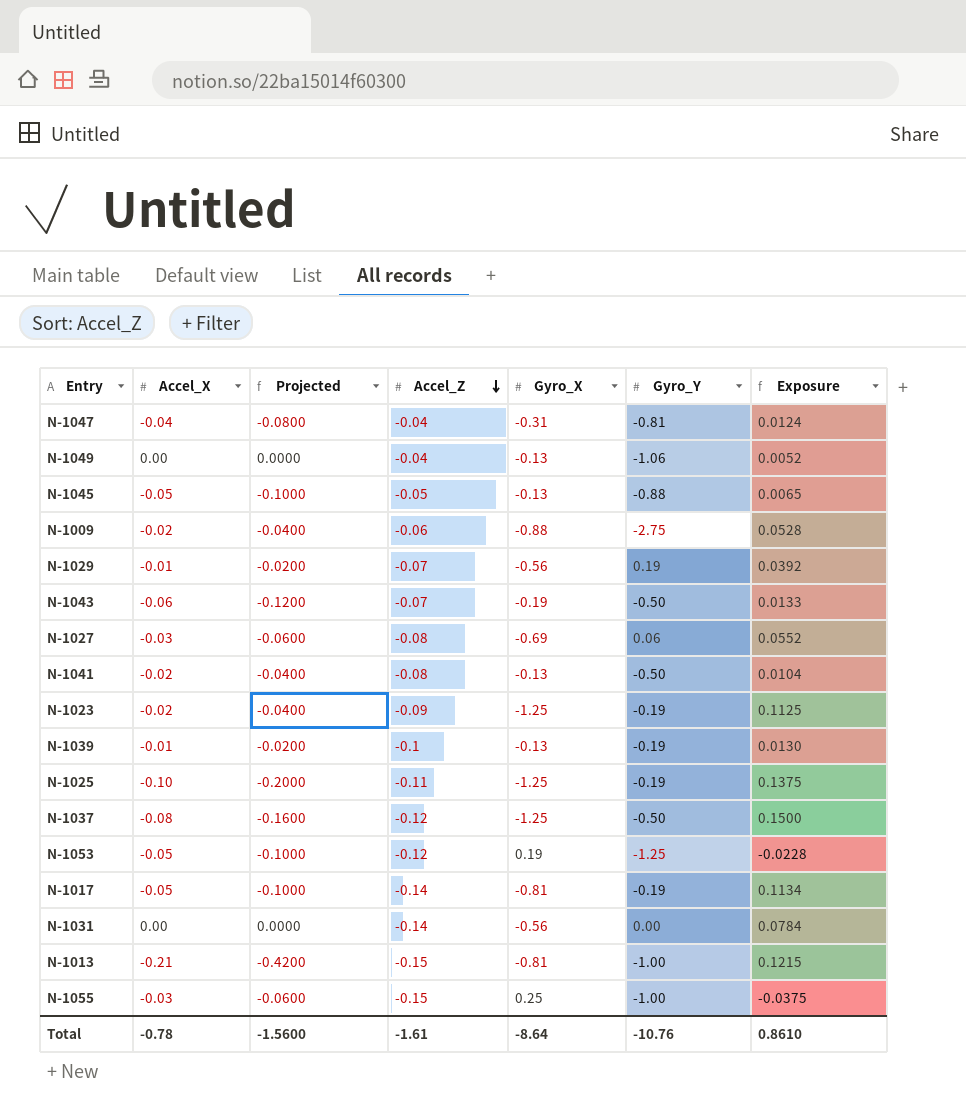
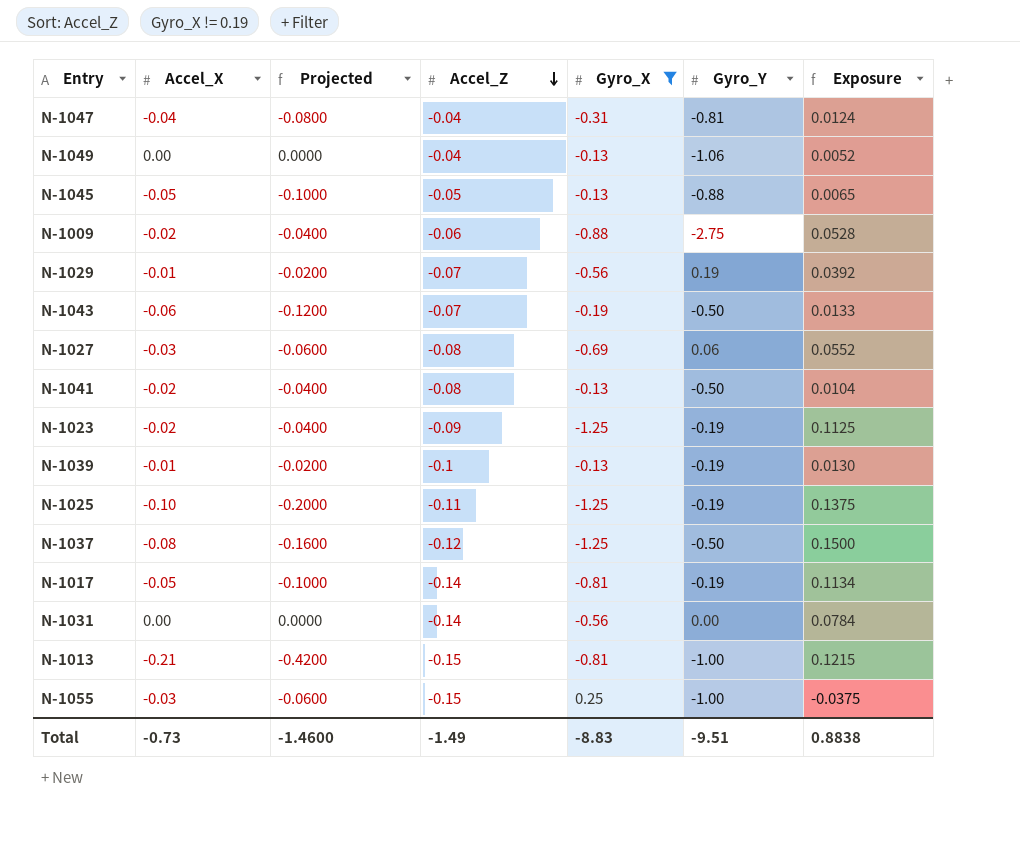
filter: none -> Gyro_X != 0.19
Total | Accel_X: -0.78 -> -0.73
Total | Projected: -1.5600 -> -1.4600
Total | Accel_Z: -1.61 -> -1.49
Total | Gyro_X: -8.64 -> -8.83
Total | Gyro_Y: -10.76 -> -9.51
Total | Exposure: 0.8610 -> 0.8838

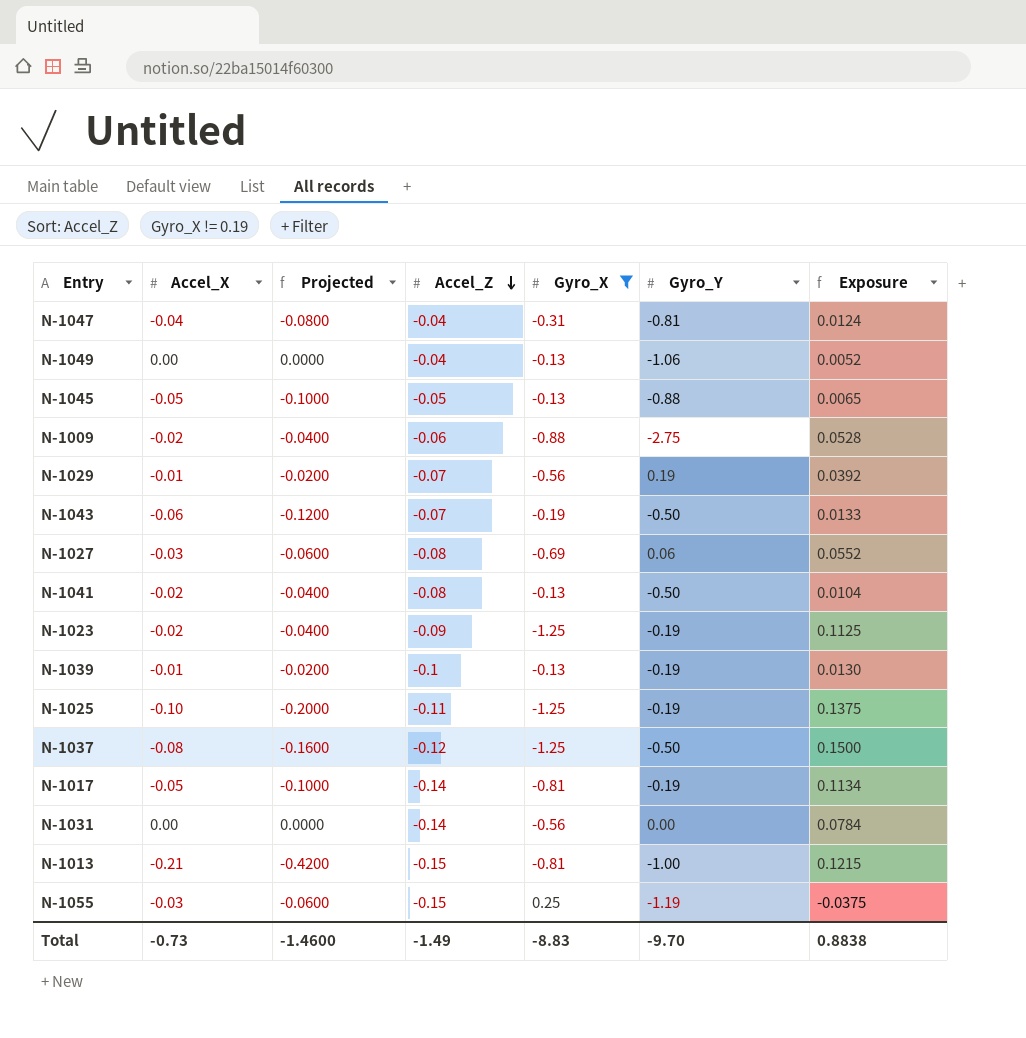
N-1055 | Gyro_Y: -1.00 -> -1.19
Total | Gyro_Y: -9.51 -> -9.70

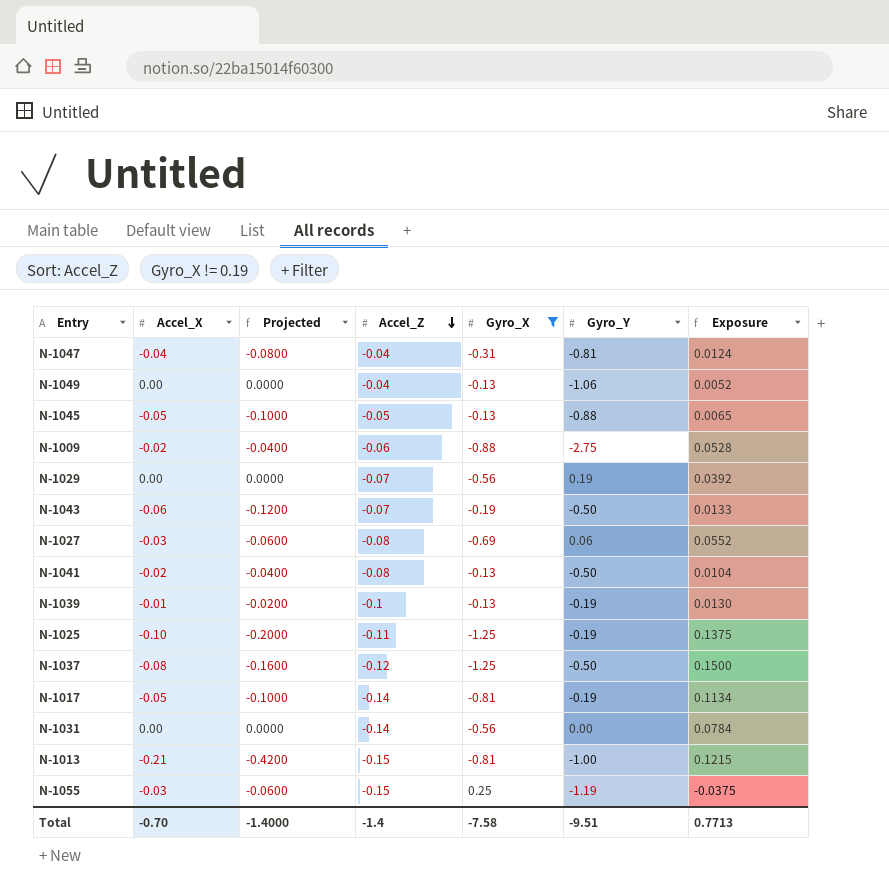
row N-1023: -0.02 | -0.0400 | -0.09 | -1.25 | -0.19 | 0.1125 -> none
N-1029 | Accel_X: -0.01 -> 0.00
N-1029 | Projected: -0.0200 -> 0.0000
Total | Accel_X: -0.73 -> -0.70
Total | Projected: -1.4600 -> -1.4000
Total | Accel_Z: -1.49 -> -1.4
Total | Gyro_X: -8.83 -> -7.58
Total | Gyro_Y: -9.70 -> -9.51
Total | Exposure: 0.8838 -> 0.7713

